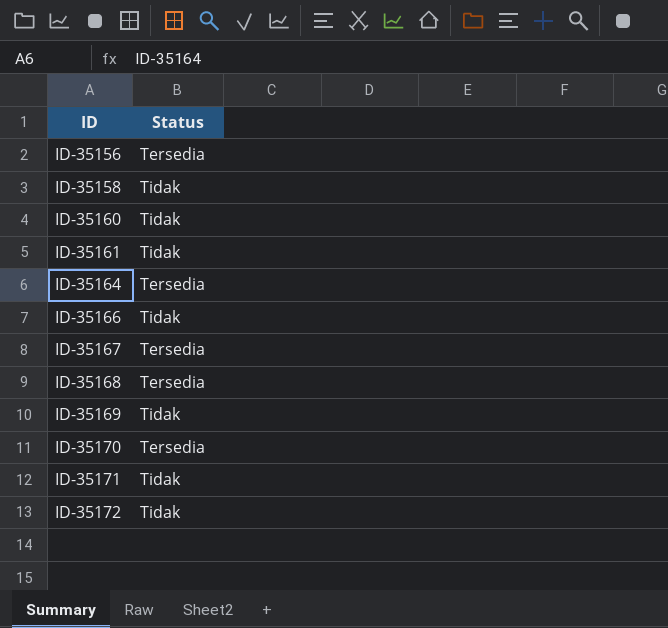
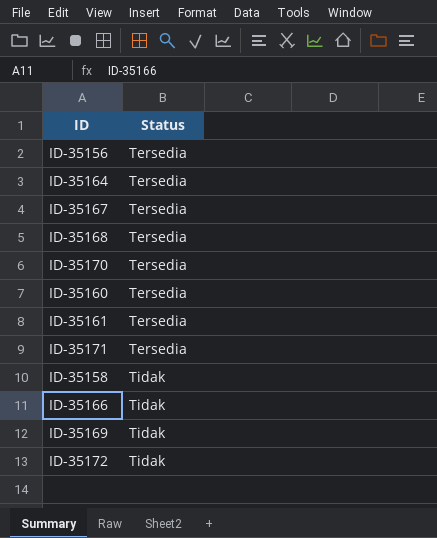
row order: ID ascending -> Status ascending
ID-35160 | Status: Tidak -> Tersedia
ID-35161 | Status: Tidak -> Tersedia
ID-35171 | Status: Tidak -> Tersedia

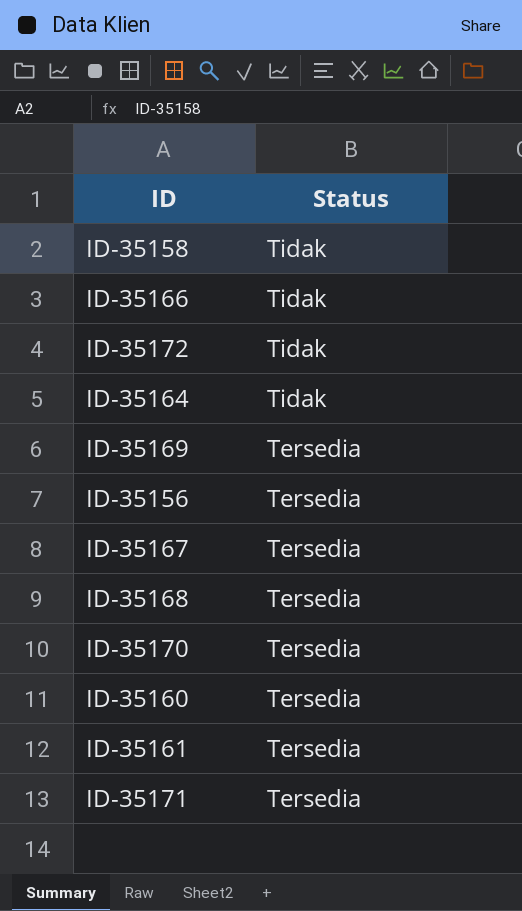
row order: Status ascending -> Status descending
ID-35164 | Status: Tersedia -> Tidak
ID-35169 | Status: Tidak -> Tersedia

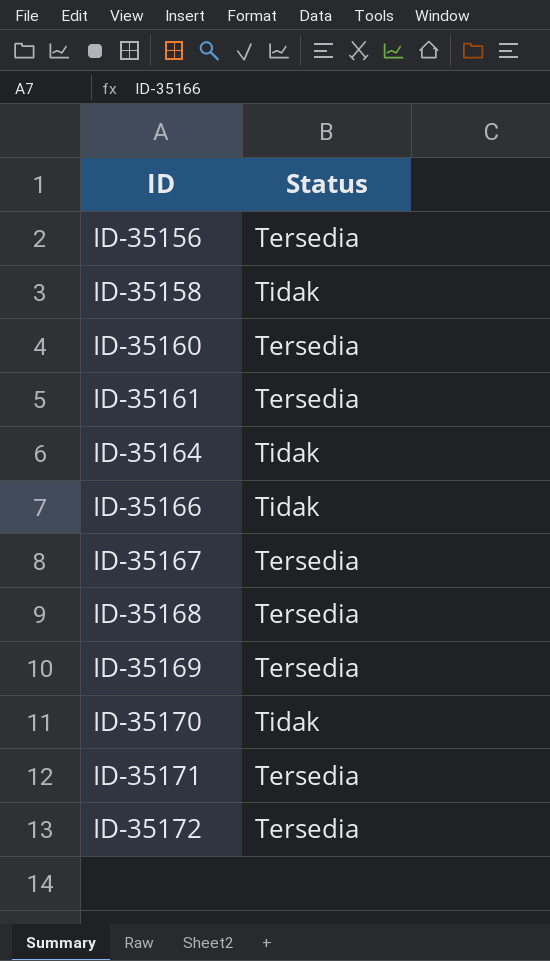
row order: Status descending -> ID ascending
ID-35170 | Status: Tersedia -> Tidak
ID-35172 | Status: Tidak -> Tersedia

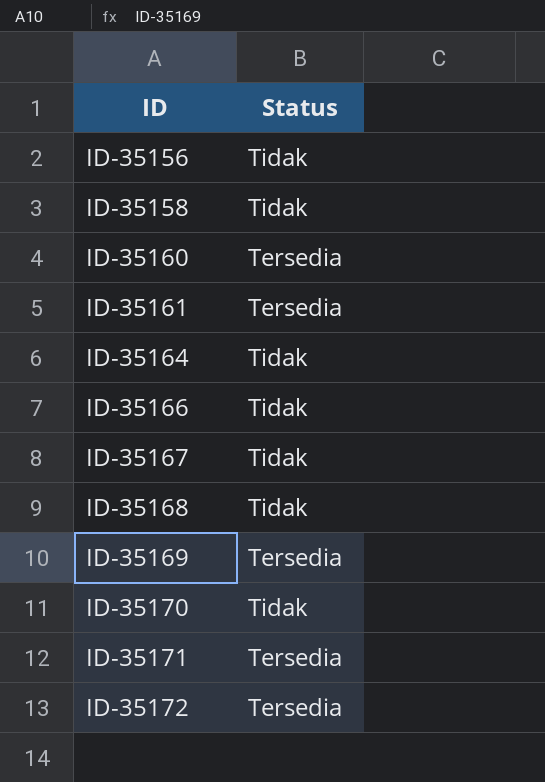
ID-35156 | Status: Tersedia -> Tidak
ID-35167 | Status: Tersedia -> Tidak
ID-35168 | Status: Tersedia -> Tidak

